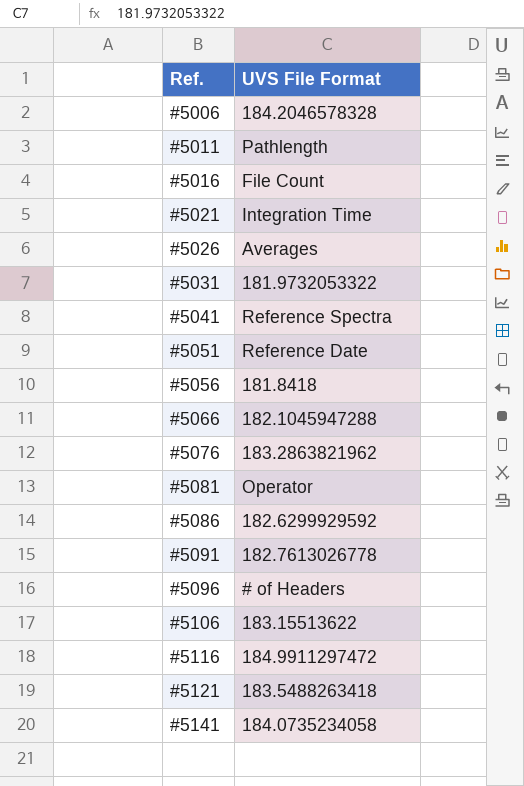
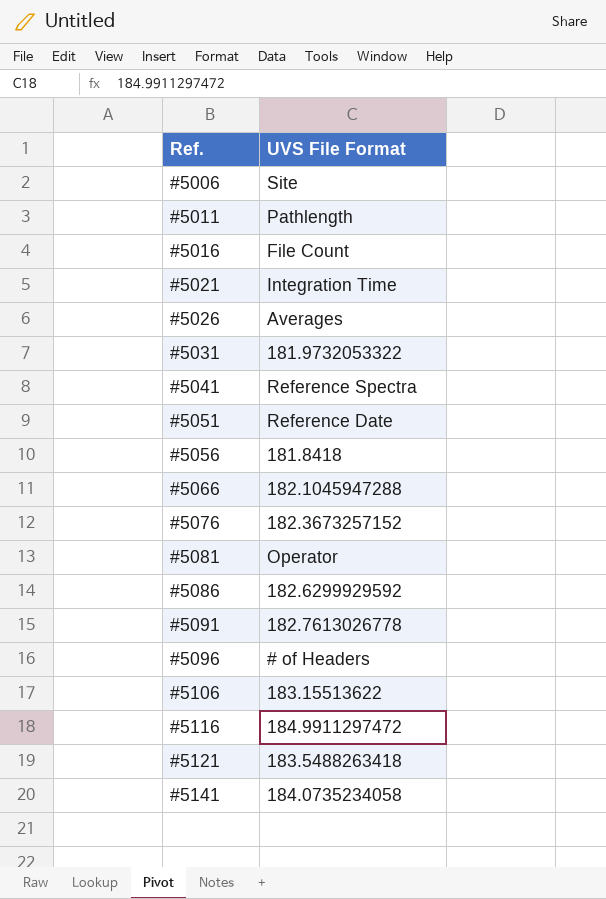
#5006 | UVS File Format: 184.2046578328 -> Site
#5076 | UVS File Format: 183.2863821962 -> 182.3673257152

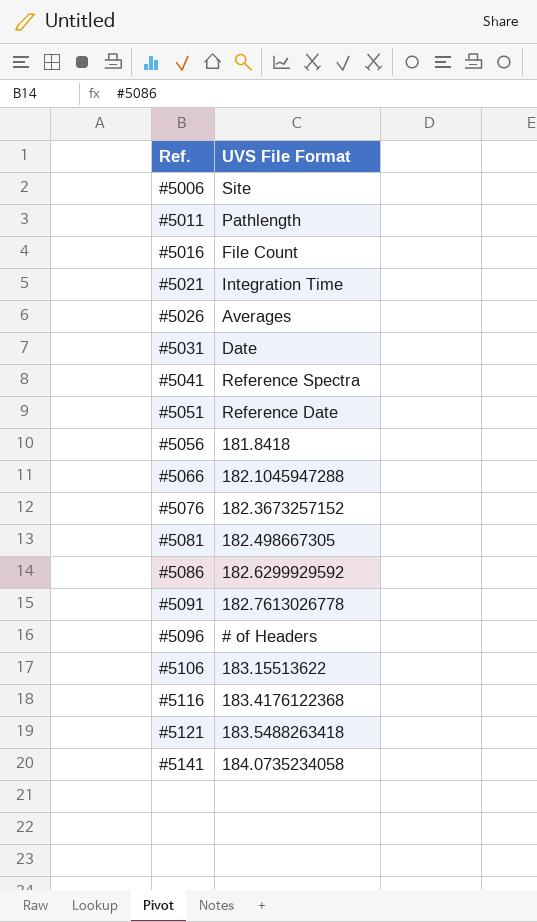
#5031 | UVS File Format: 181.9732053322 -> Date
#5081 | UVS File Format: Operator -> 182.498667305
#5116 | UVS File Format: 184.9911297472 -> 183.4176122368

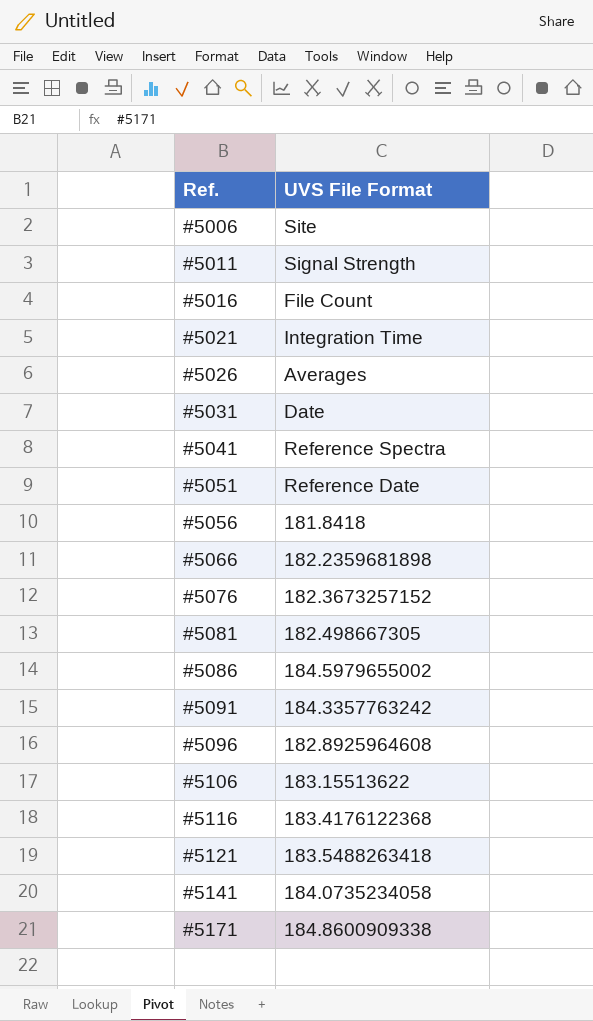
#5011 | UVS File Format: Pathlength -> Signal Strength
#5066 | UVS File Format: 182.1045947288 -> 182.2359681898
#5086 | UVS File Format: 182.6299929592 -> 184.5979655002
#5091 | UVS File Format: 182.7613026778 -> 184.3357763242
#5096 | UVS File Format: # of Headers -> 182.8925964608
row #5171: none -> 184.8600909338

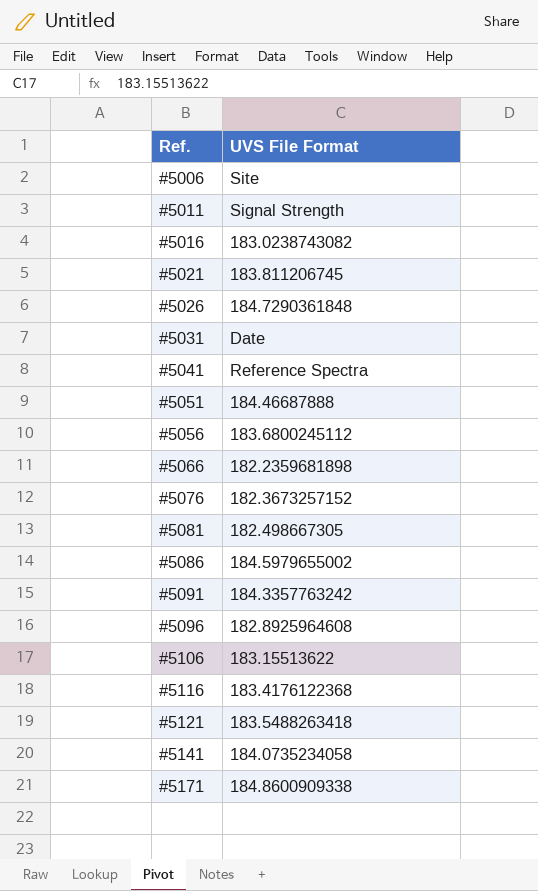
#5016 | UVS File Format: File Count -> 183.0238743082
#5021 | UVS File Format: Integration Time -> 183.811206745
#5026 | UVS File Format: Averages -> 184.7290361848
#5051 | UVS File Format: Reference Date -> 184.46687888
#5056 | UVS File Format: 181.8418 -> 183.6800245112

